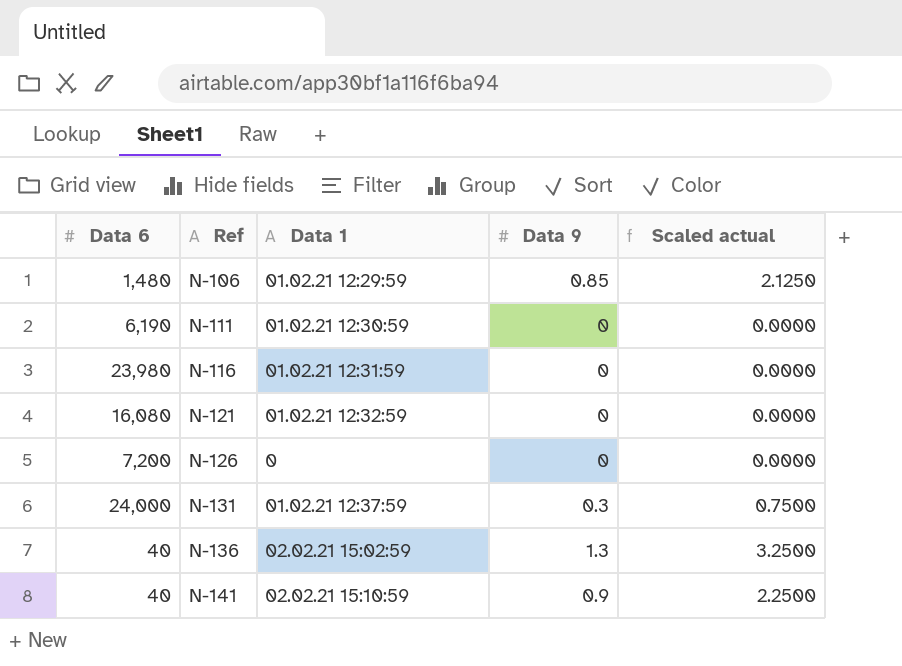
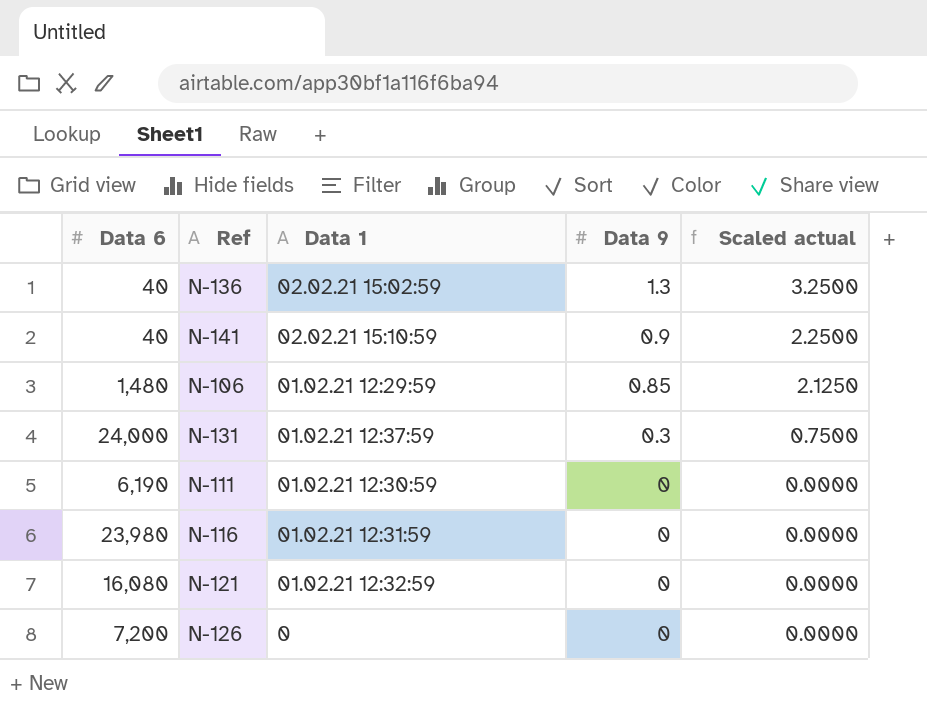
row order: Ref ascending -> Data 9 descending

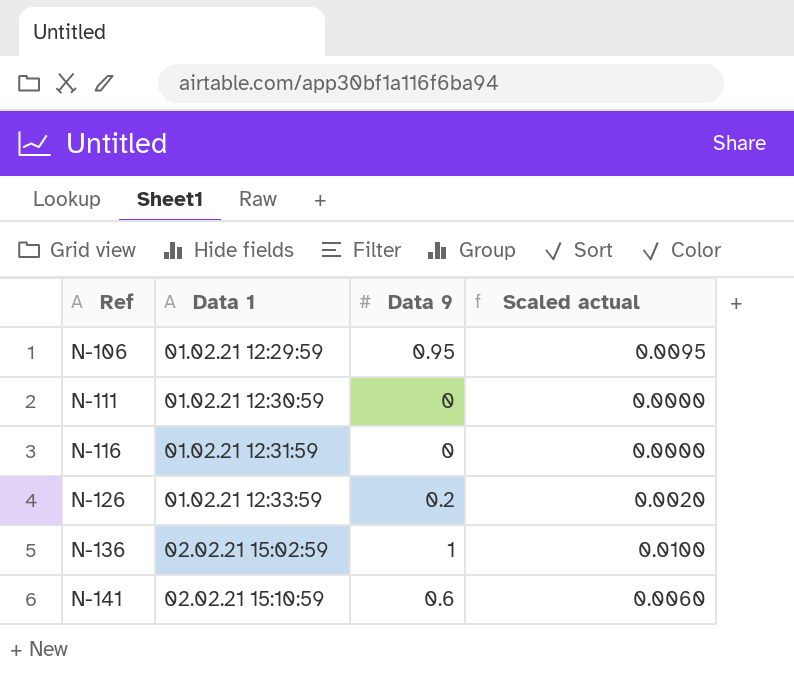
row order: Data 9 descending -> Ref ascending
column Data 6 | position: 1 -> none
column Scaled actual | formula: [Data 9] * 2.5 -> [Data 9] * 0.01
row N-131: 24,000 | 01.02.21 12:37:59 | 0.3 | 0.7500 -> none
row N-121: 16,080 | 01.02.21 12:32:59 | 0 | 0.0000 -> none
N-106 | Data 9: 0.85 -> 0.95
N-126 | Data 1: 0 -> 01.02.21 12:33:59
N-126 | Data 9: 0 -> 0.2
N-136 | Data 9: 1.3 -> 1
N-141 | Data 9: 0.9 -> 0.6

